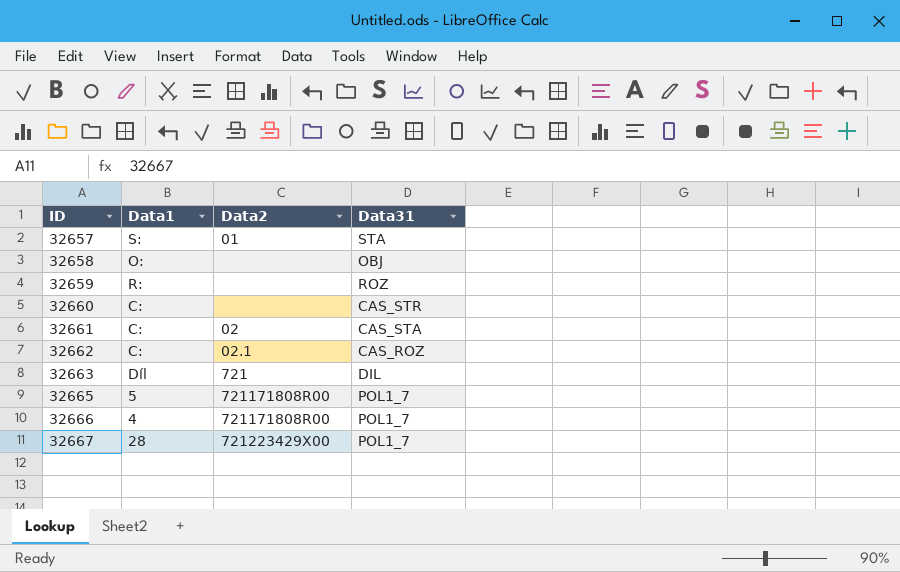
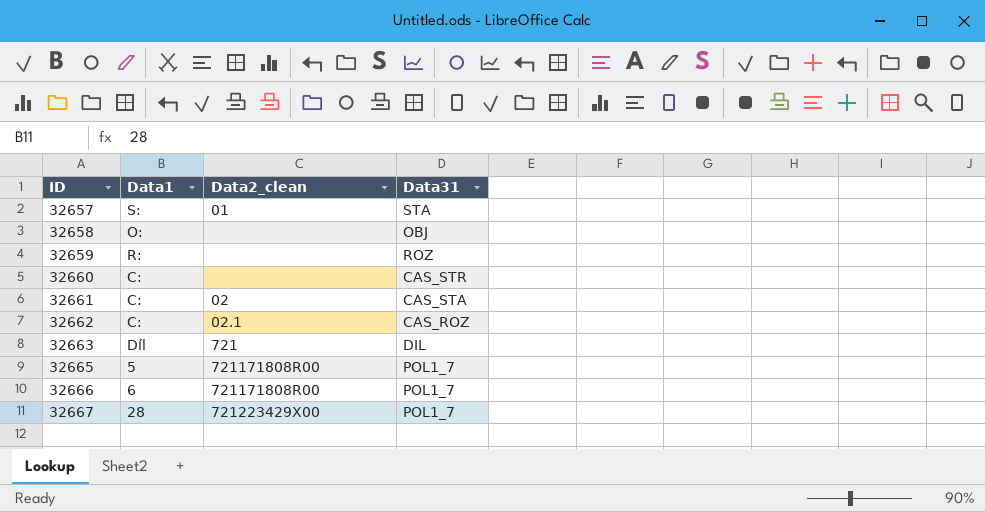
column name: Data2 -> Data2_clean
32666 | Data1: 4 -> 6

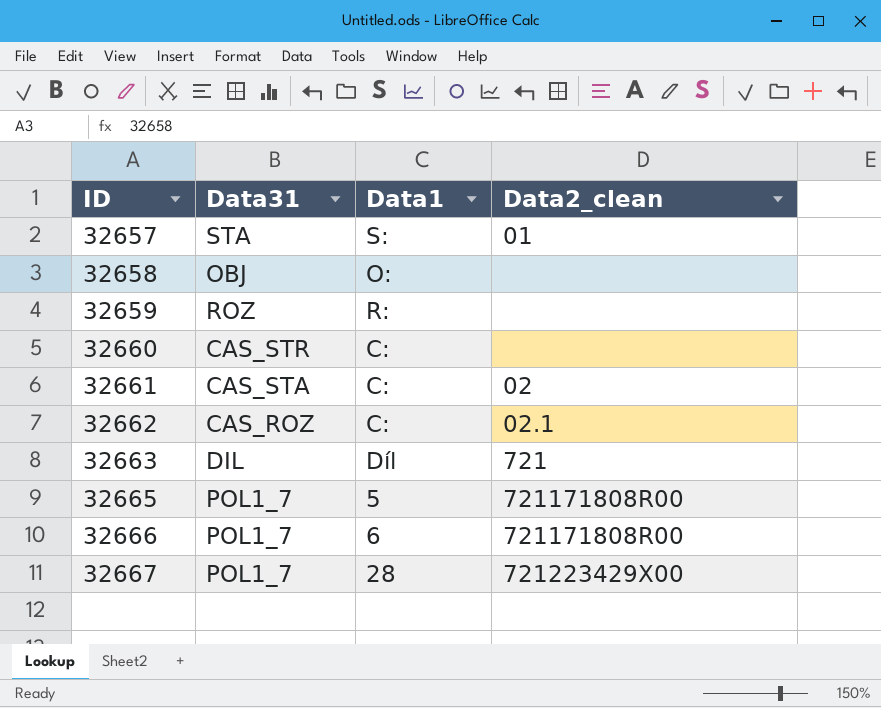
column Data31 | position: 4 -> 2

